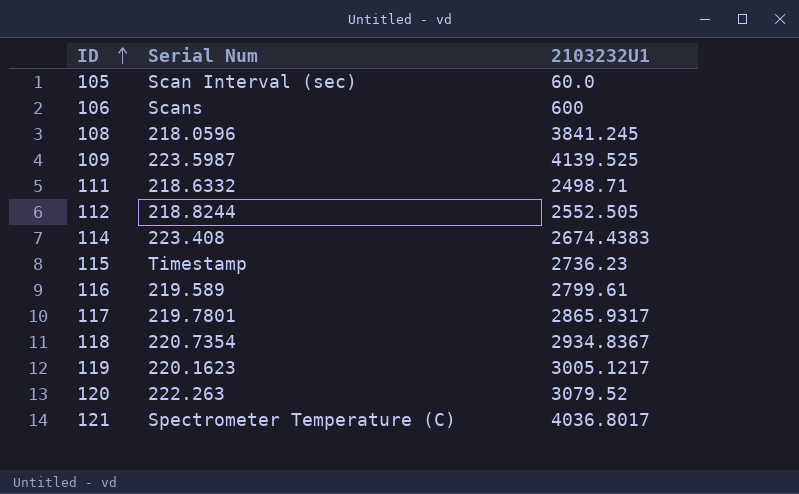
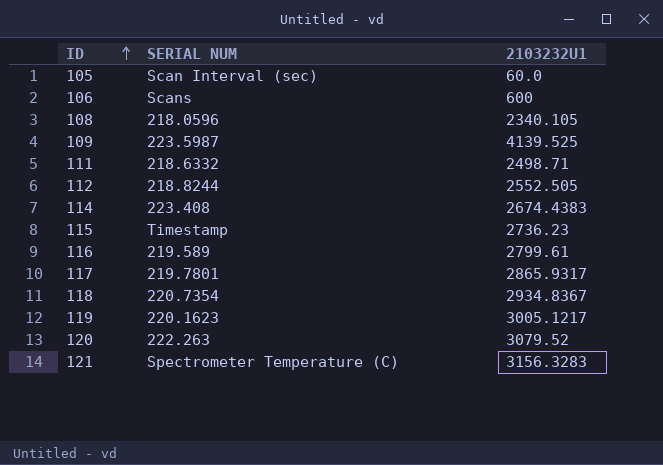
column name: Serial Num -> SERIAL NUM
108 | 2103232U1: 3841.245 -> 2340.105
121 | 2103232U1: 4036.8017 -> 3156.3283

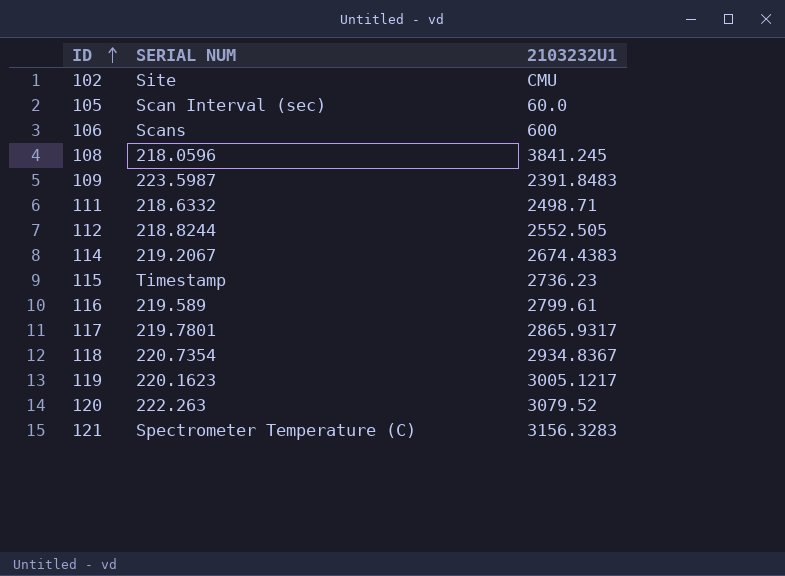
row 102: none -> Site | CMU
108 | 2103232U1: 2340.105 -> 3841.245
109 | 2103232U1: 4139.525 -> 2391.8483
114 | SERIAL NUM: 223.408 -> 219.2067

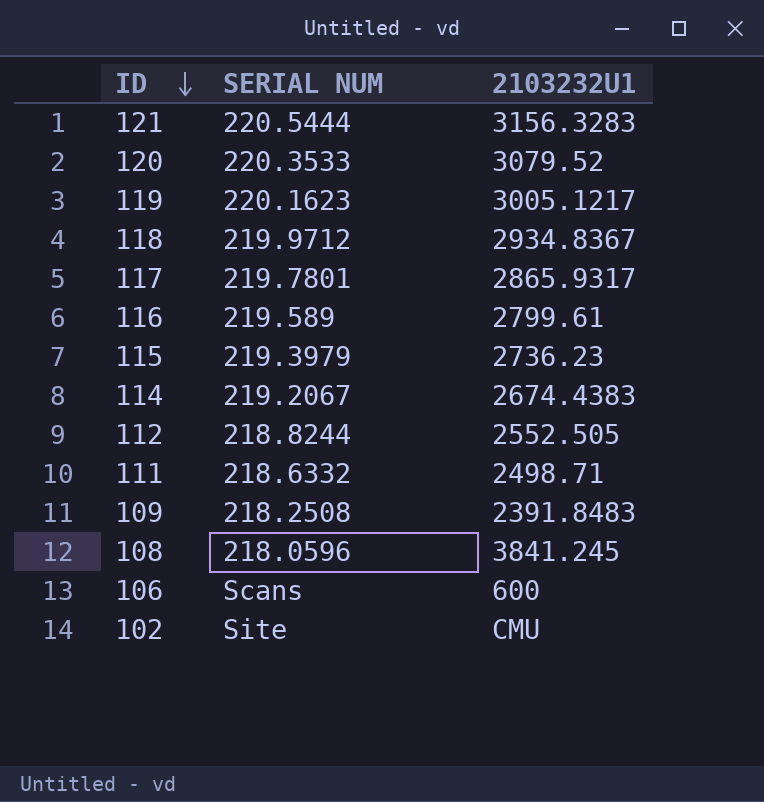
row order: ID ascending -> ID descending
row 105: Scan Interval (sec) | 60.0 -> none
121 | SERIAL NUM: Spectrometer Temperature (C) -> 220.5444
120 | SERIAL NUM: 222.263 -> 220.3533
118 | SERIAL NUM: 220.7354 -> 219.9712
115 | SERIAL NUM: Timestamp -> 219.3979
109 | SERIAL NUM: 223.5987 -> 218.2508

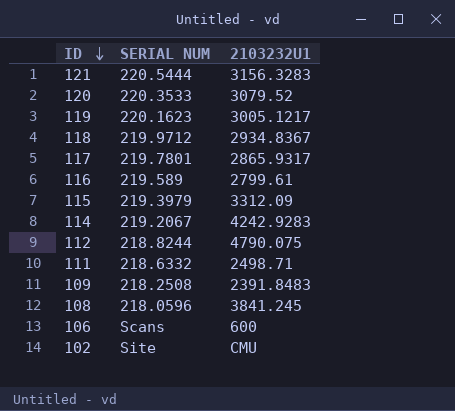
115 | 2103232U1: 2736.23 -> 3312.09
114 | 2103232U1: 2674.4383 -> 4242.9283
112 | 2103232U1: 2552.505 -> 4790.075

